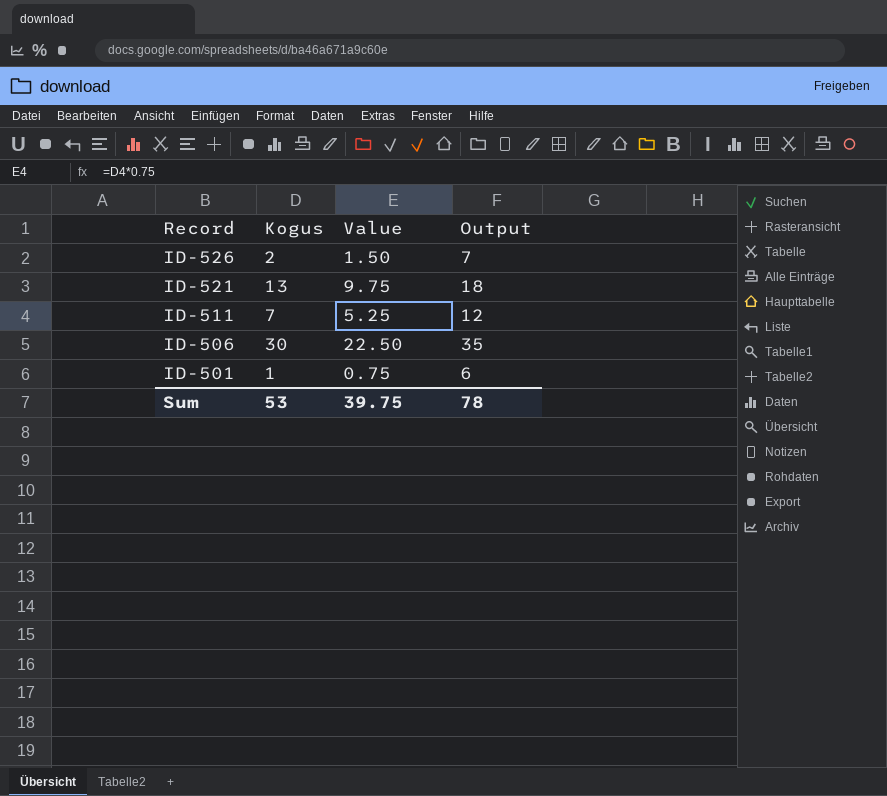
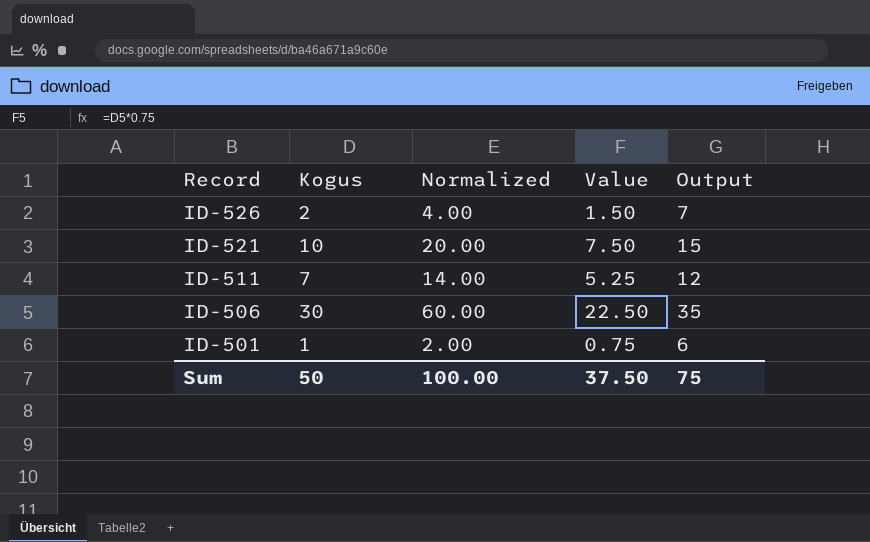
column Normalized | formula: none -> [Kogus] * 2
ID-521 | Kogus: 13 -> 10
ID-521 | Value: 9.75 -> 7.50
ID-521 | Output: 18 -> 15
Sum | Kogus: 53 -> 50
Sum | Value: 39.75 -> 37.50
Sum | Output: 78 -> 75

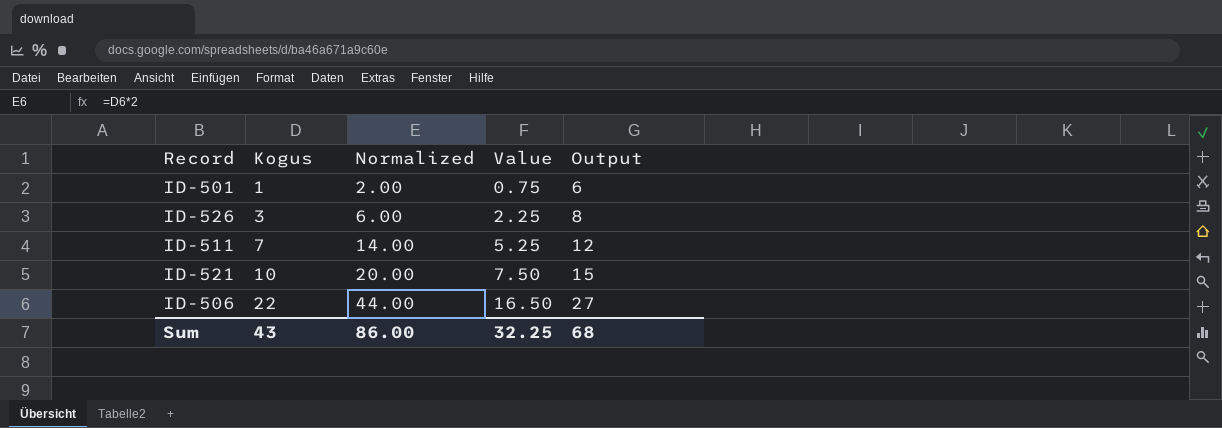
row order: Record descending -> Kogus ascending
ID-526 | Kogus: 2 -> 3
ID-526 | Normalized: 4.00 -> 6.00
ID-526 | Value: 1.50 -> 2.25
ID-526 | Output: 7 -> 8
ID-506 | Kogus: 30 -> 22
ID-506 | Normalized: 60.00 -> 44.00
ID-506 | Value: 22.50 -> 16.50
ID-506 | Output: 35 -> 27
Sum | Kogus: 50 -> 43
Sum | Normalized: 100.00 -> 86.00
Sum | Value: 37.50 -> 32.25
Sum | Output: 75 -> 68

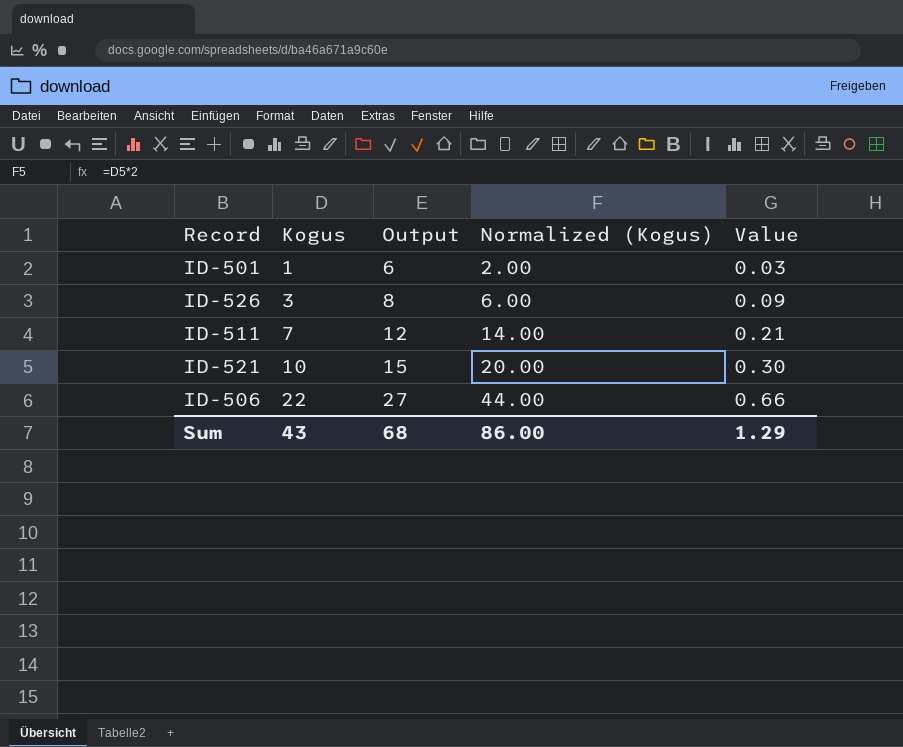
column Output | position: 5 -> 3
column name: Normalized -> Normalized (Kogus)
column Value | formula: [Kogus] * 0.75 -> [Kogus] * 0.03
Sum | Value: 32.25 -> 1.29

